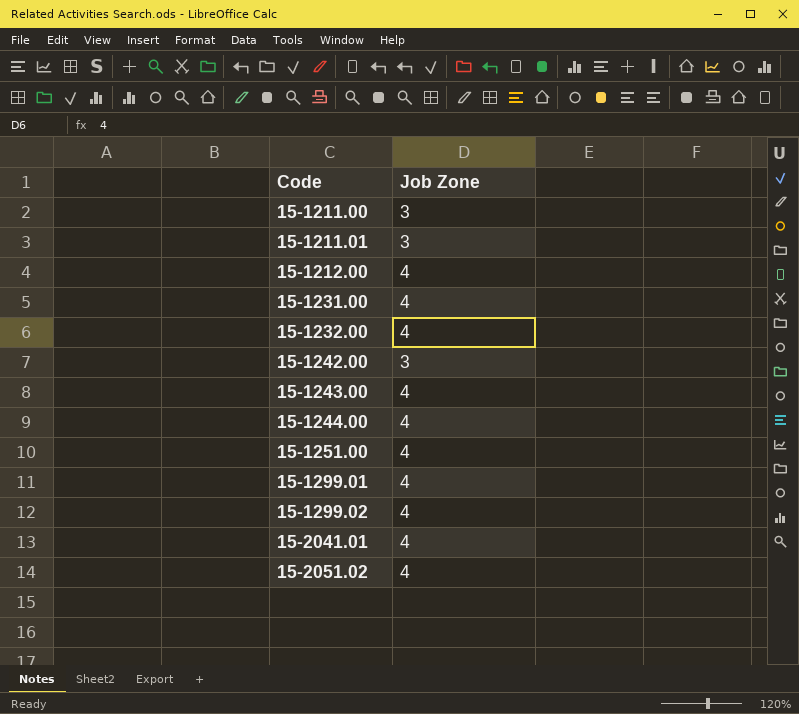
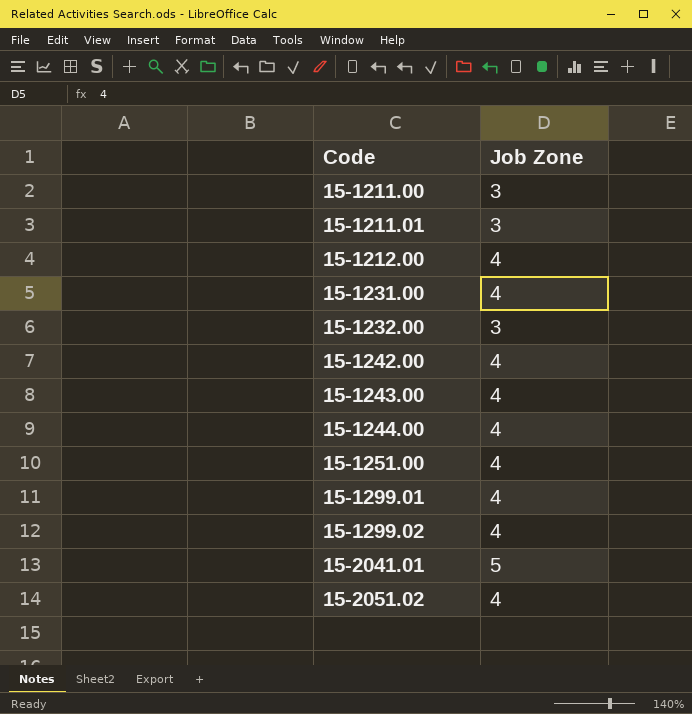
15-1232.00 | Job Zone: 4 -> 3
15-1242.00 | Job Zone: 3 -> 4
15-2041.01 | Job Zone: 4 -> 5

